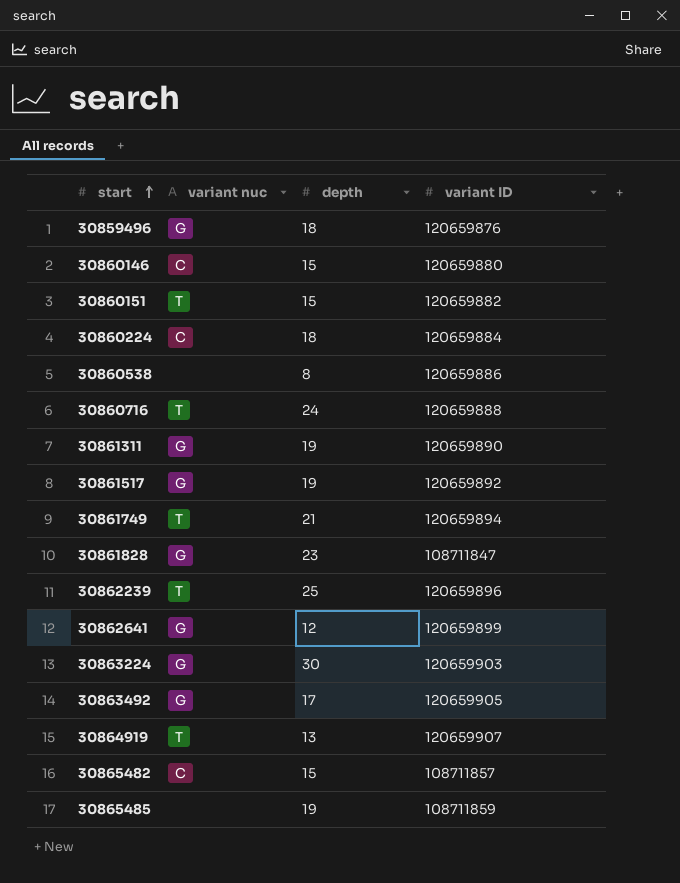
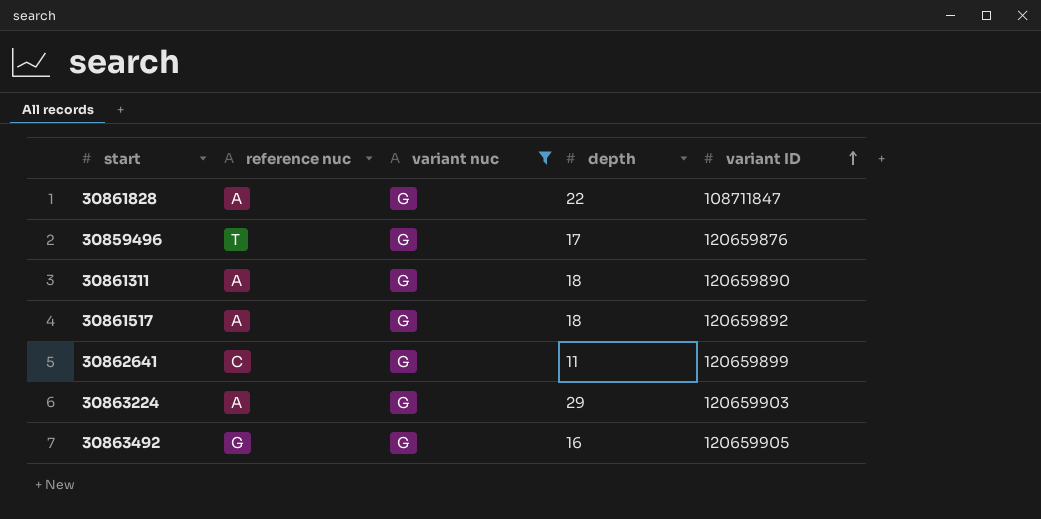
filter: none -> variant nuc = G
row order: start ascending -> variant ID ascending
column reference nuc | position: none -> 2
30861828 | depth: 23 -> 22
30859496 | depth: 18 -> 17
30861311 | depth: 19 -> 18
30861517 | depth: 19 -> 18
30862641 | depth: 12 -> 11
30863224 | depth: 30 -> 29
30863492 | depth: 17 -> 16

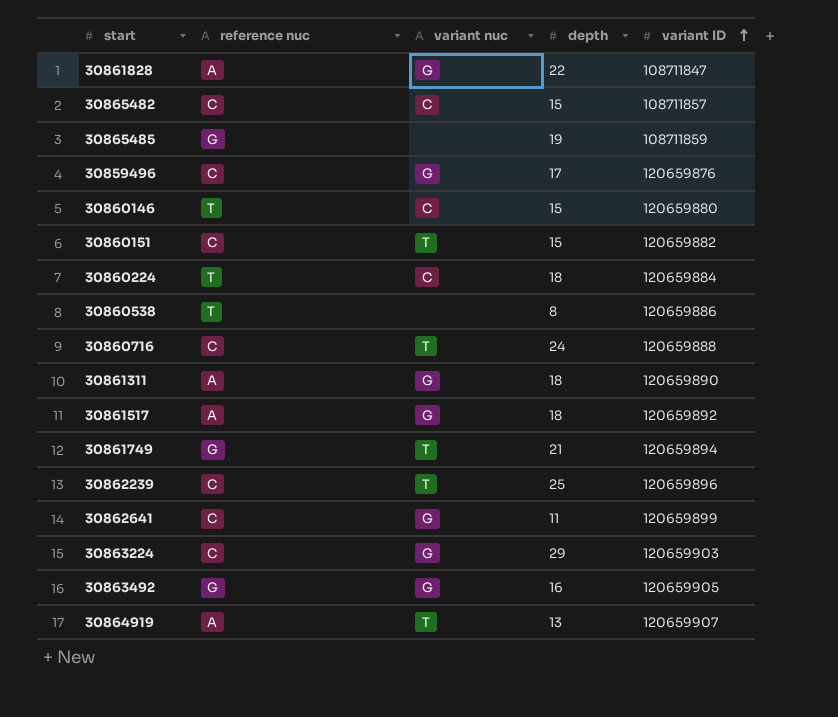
filter: variant nuc = G -> none
30859496 | reference nuc: T -> C
30863224 | reference nuc: A -> C

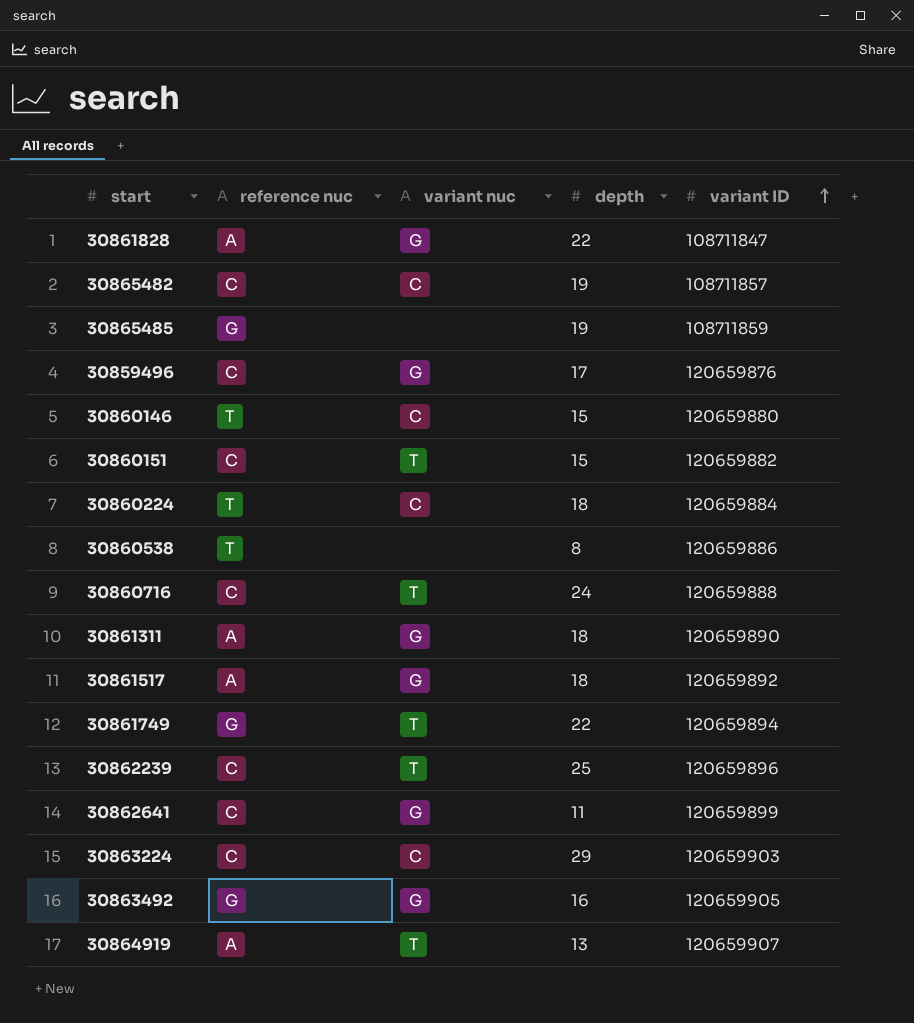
30865482 | depth: 15 -> 19
30861749 | depth: 21 -> 22
30863224 | variant nuc: G -> C

